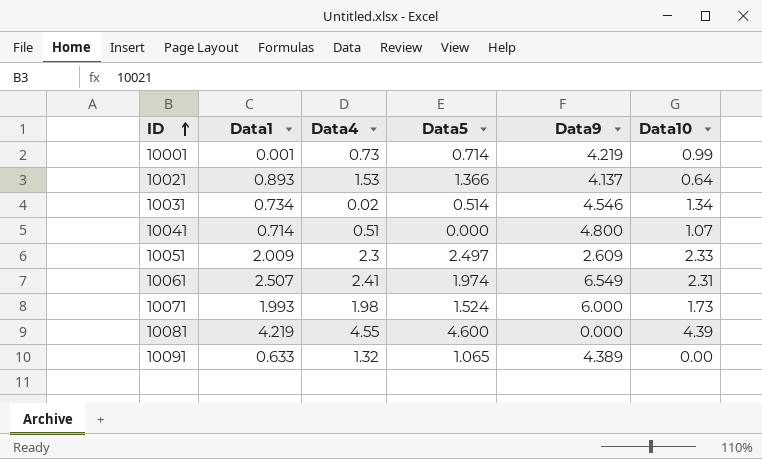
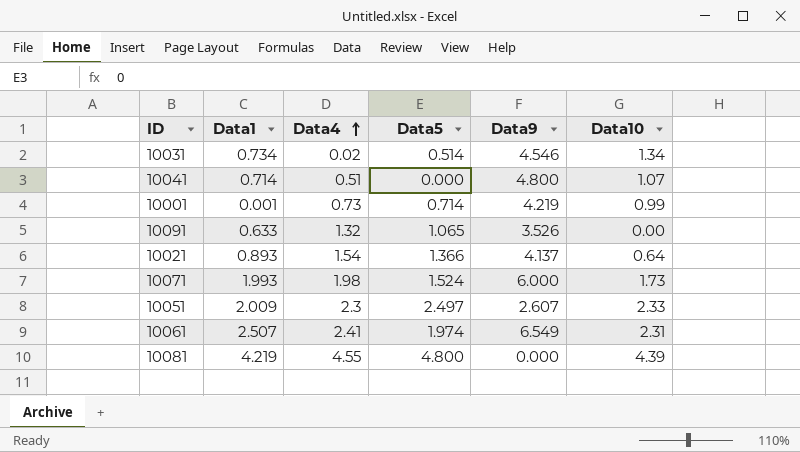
row order: ID ascending -> Data4 ascending
10091 | Data9: 4.389 -> 3.526
10021 | Data4: 1.53 -> 1.54
10051 | Data9: 2.609 -> 2.607
10081 | Data5: 4.600 -> 4.800

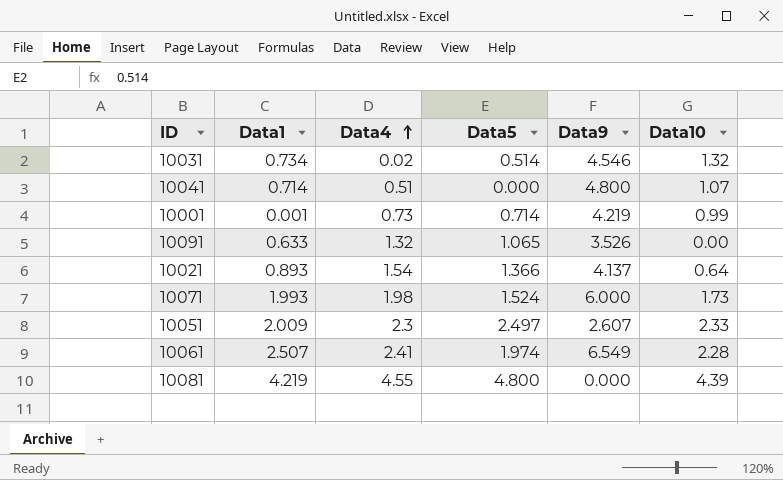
10031 | Data10: 1.34 -> 1.32
10061 | Data10: 2.31 -> 2.28

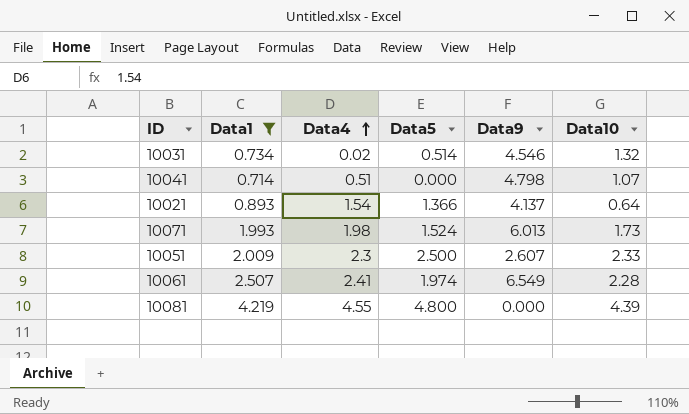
filter: none -> Data1 >= 0.714
10041 | Data9: 4.800 -> 4.798
10071 | Data9: 6.000 -> 6.013
10051 | Data5: 2.497 -> 2.500

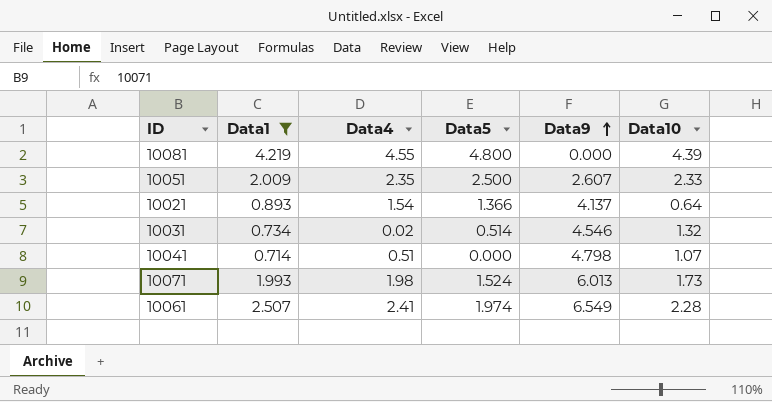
row order: Data4 ascending -> Data9 ascending
10051 | Data4: 2.3 -> 2.35

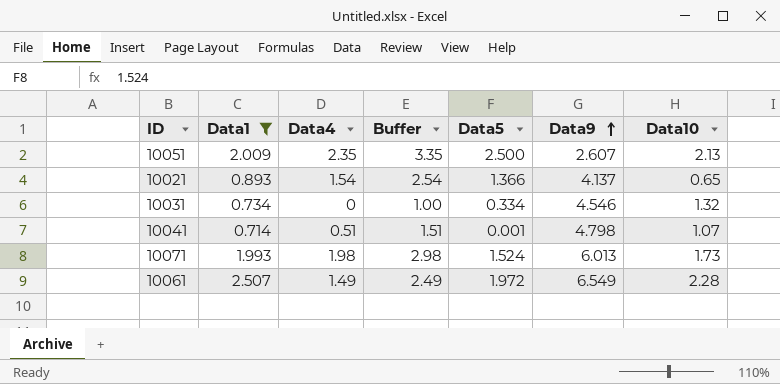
column Buffer | formula: none -> [Data4] + 1
row 10081: 4.219 | 4.55 | 4.800 | 0.000 | 4.39 -> none
10051 | Data10: 2.33 -> 2.13
10021 | Data10: 0.64 -> 0.65
10031 | Data4: 0.02 -> 0
10031 | Data5: 0.514 -> 0.334
10041 | Data5: 0.000 -> 0.001
10061 | Data4: 2.41 -> 1.49
10061 | Data5: 1.974 -> 1.972

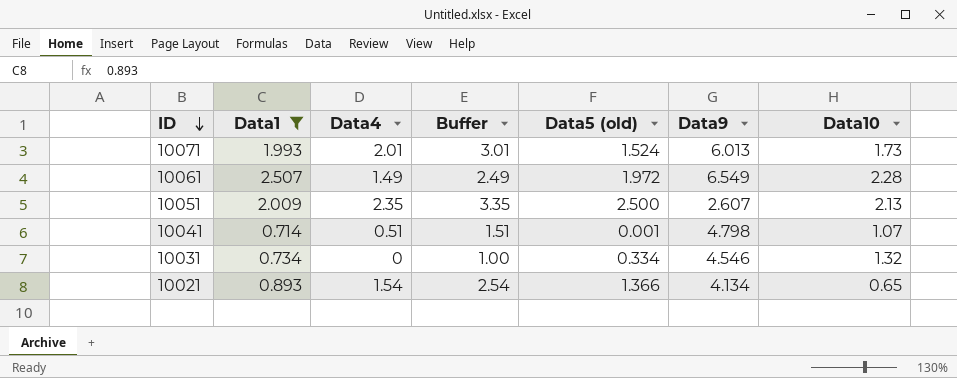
row order: Data9 ascending -> ID descending
column name: Data5 -> Data5 (old)
10071 | Data4: 1.98 -> 2.01
10071 | Buffer: 2.98 -> 3.01
10021 | Data9: 4.137 -> 4.134

